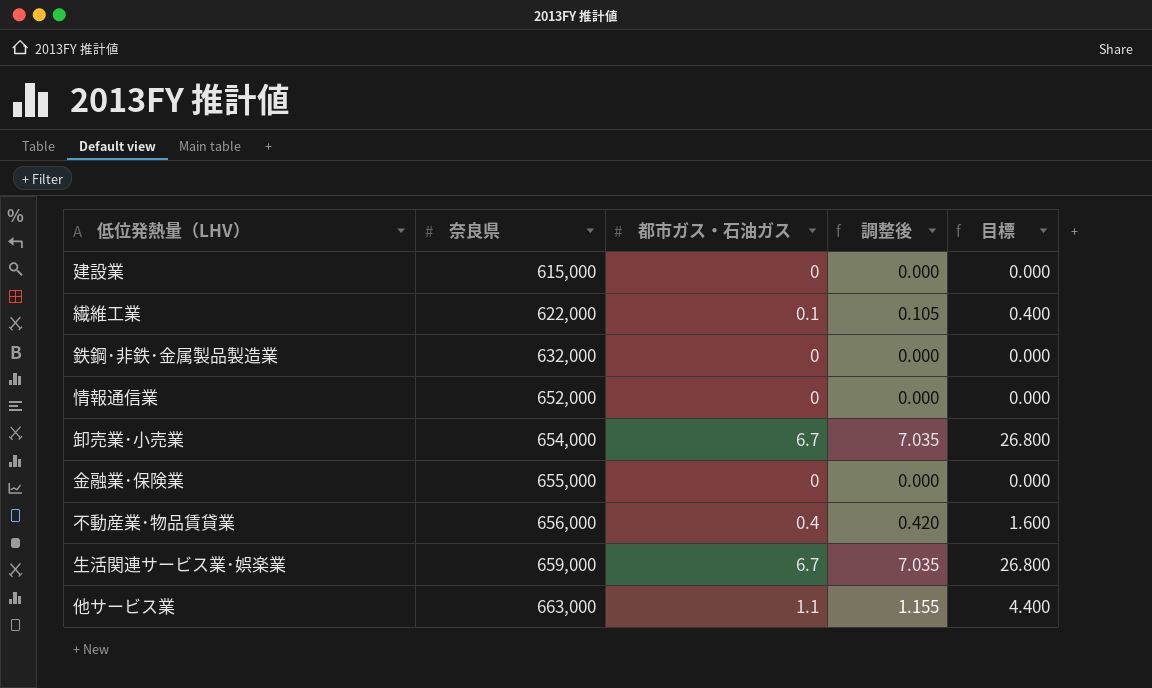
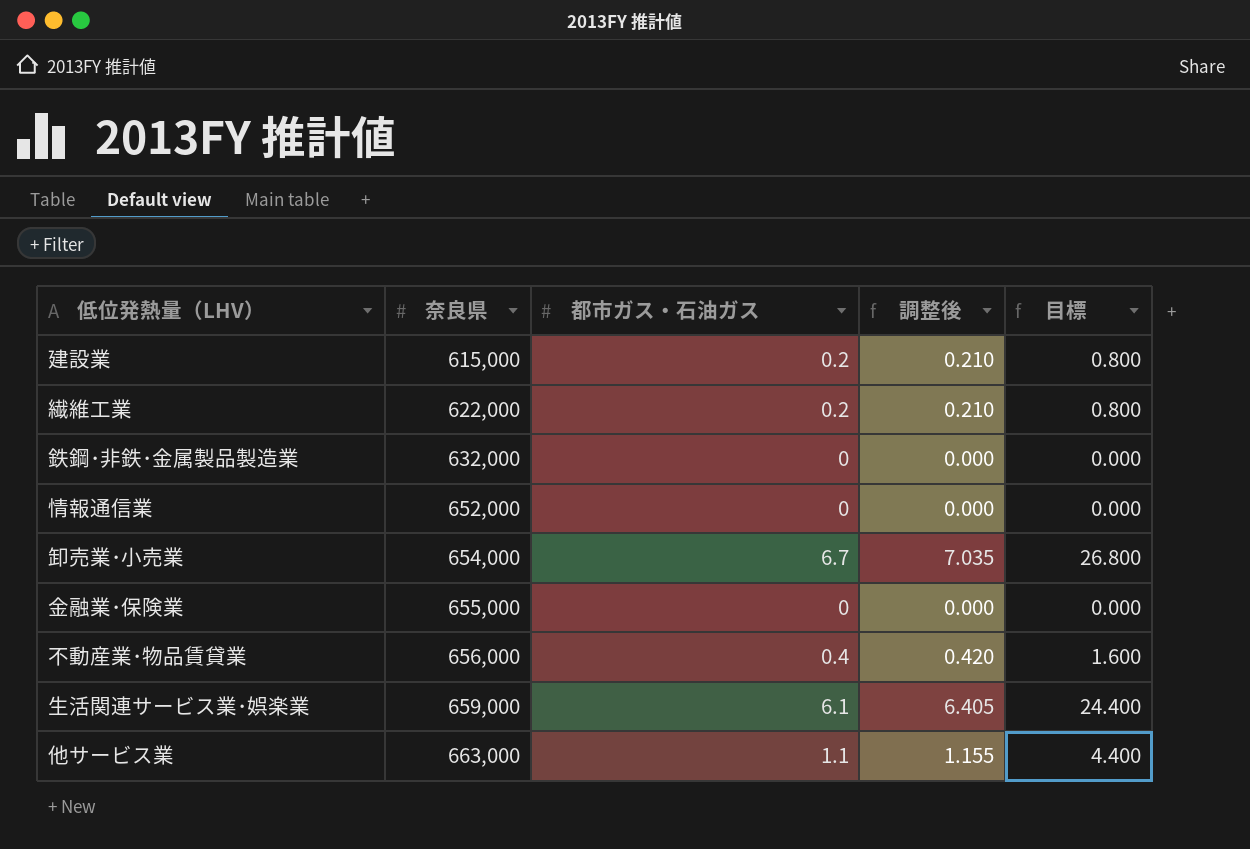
建設業 | 都市ガス・石油ガス: 0 -> 0.2
建設業 | 調整後: 0.000 -> 0.210
建設業 | 目標: 0.000 -> 0.800
繊維工業 | 都市ガス・石油ガス: 0.1 -> 0.2
繊維工業 | 調整後: 0.105 -> 0.210
繊維工業 | 目標: 0.400 -> 0.800
生活関連サービス業･娯楽業 | 都市ガス・石油ガス: 6.7 -> 6.1
生活関連サービス業･娯楽業 | 調整後: 7.035 -> 6.405
生活関連サービス業･娯楽業 | 目標: 26.800 -> 24.400

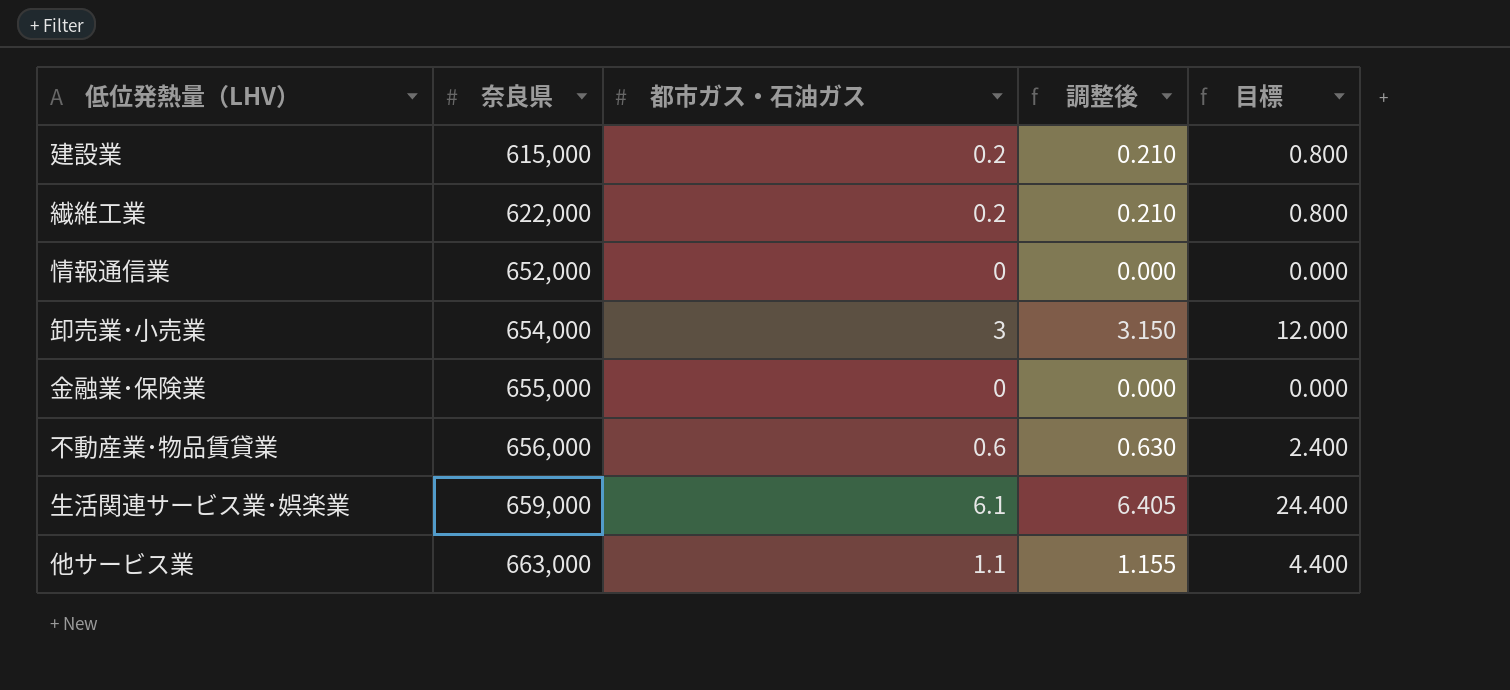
row 鉄鋼･非鉄･金属製品製造業: 632,000 | 0 | 0.000 | 0.000 -> none
卸売業･小売業 | 都市ガス・石油ガス: 6.7 -> 3
卸売業･小売業 | 調整後: 7.035 -> 3.150
卸売業･小売業 | 目標: 26.800 -> 12.000
不動産業･物品賃貸業 | 都市ガス・石油ガス: 0.4 -> 0.6
不動産業･物品賃貸業 | 調整後: 0.420 -> 0.630
不動産業･物品賃貸業 | 目標: 1.600 -> 2.400

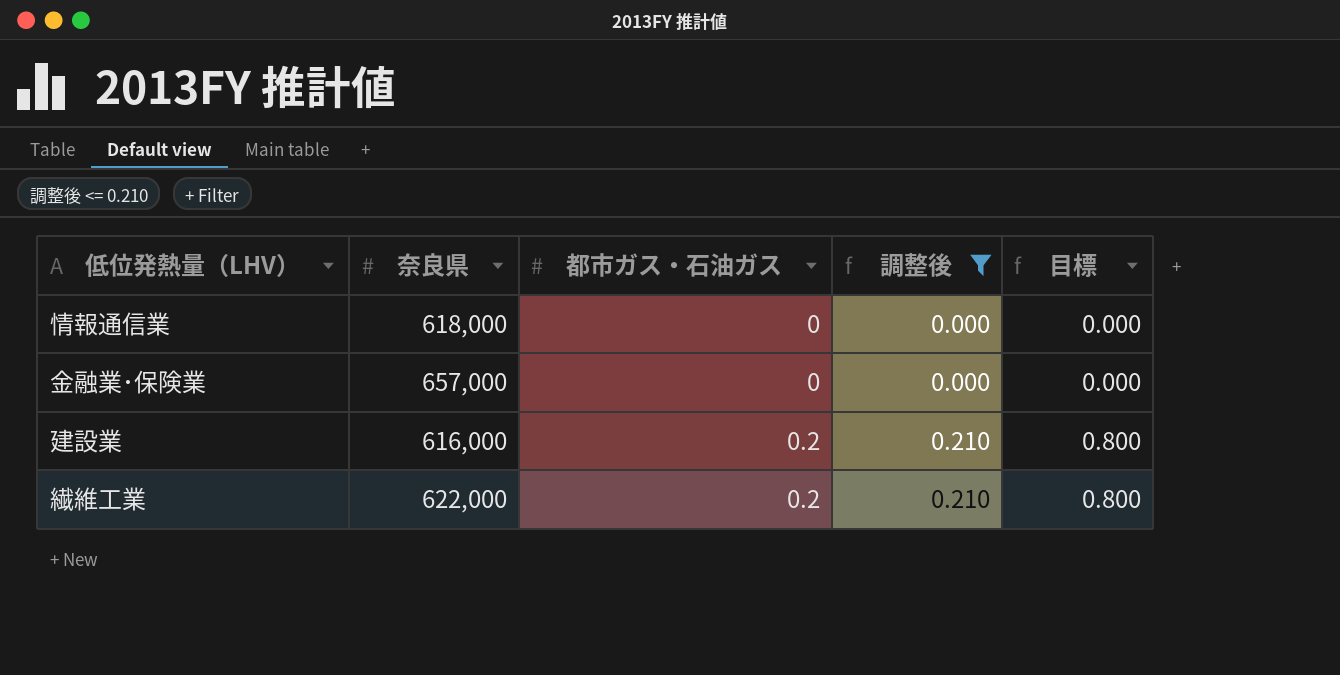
filter: none -> 調整後 <= 0.210
row order: 奈良県 ascending -> 都市ガス・石油ガス ascending
情報通信業 | 奈良県: 652,000 -> 618,000
金融業･保険業 | 奈良県: 655,000 -> 657,000
建設業 | 奈良県: 615,000 -> 616,000

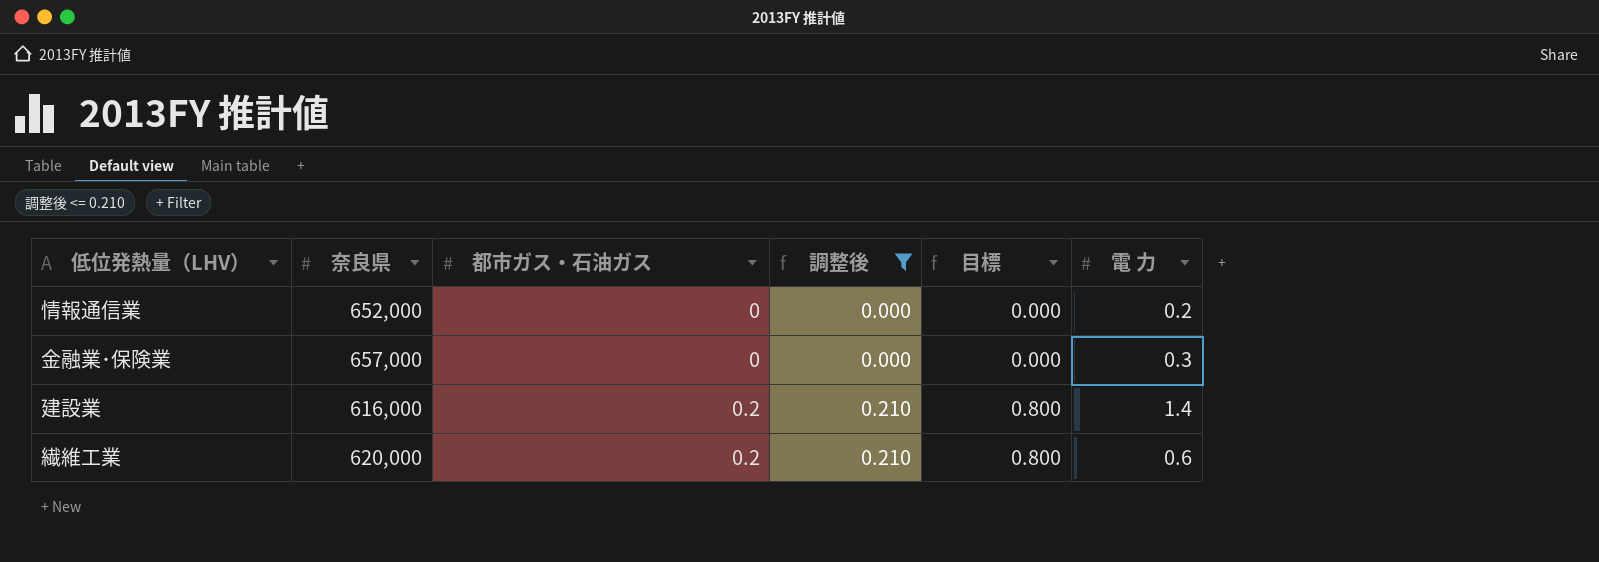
column 電 力 | position: none -> 6
情報通信業 | 奈良県: 618,000 -> 652,000
繊維工業 | 奈良県: 622,000 -> 620,000

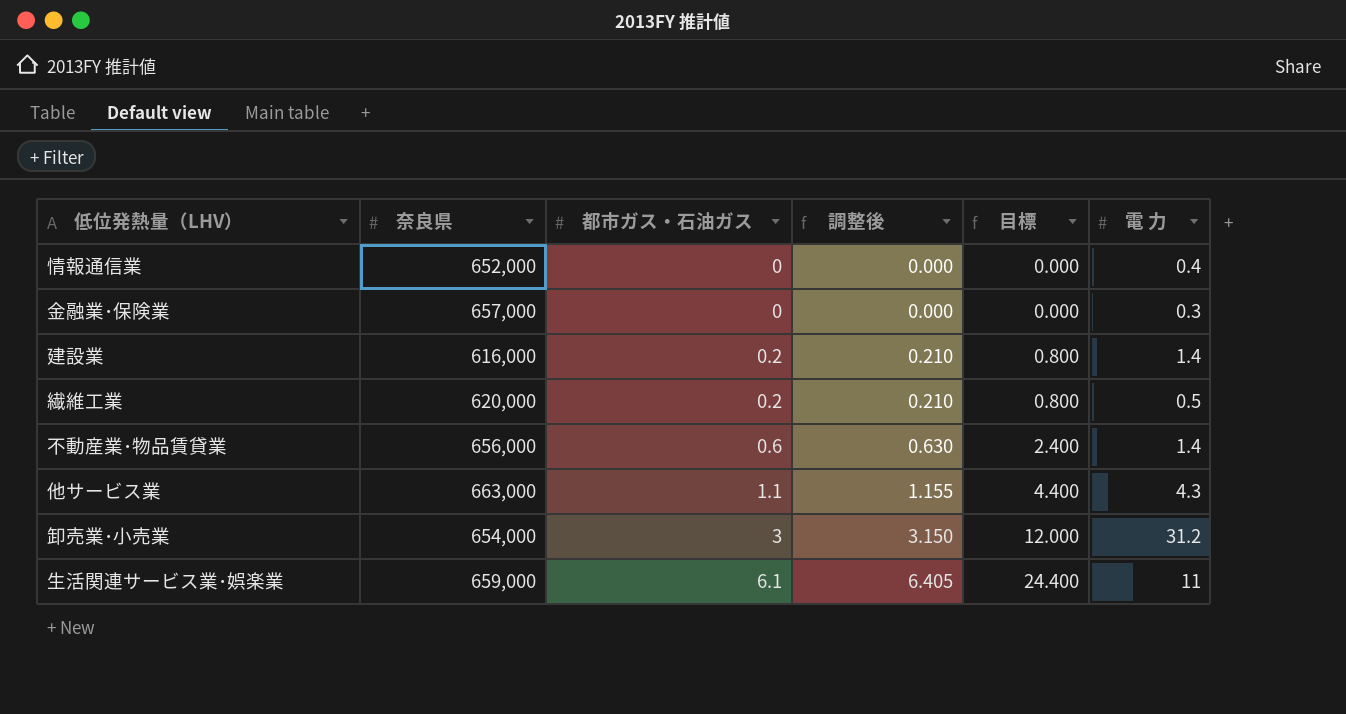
filter: 調整後 <= 0.210 -> none
情報通信業 | 電 力: 0.2 -> 0.4
繊維工業 | 電 力: 0.6 -> 0.5

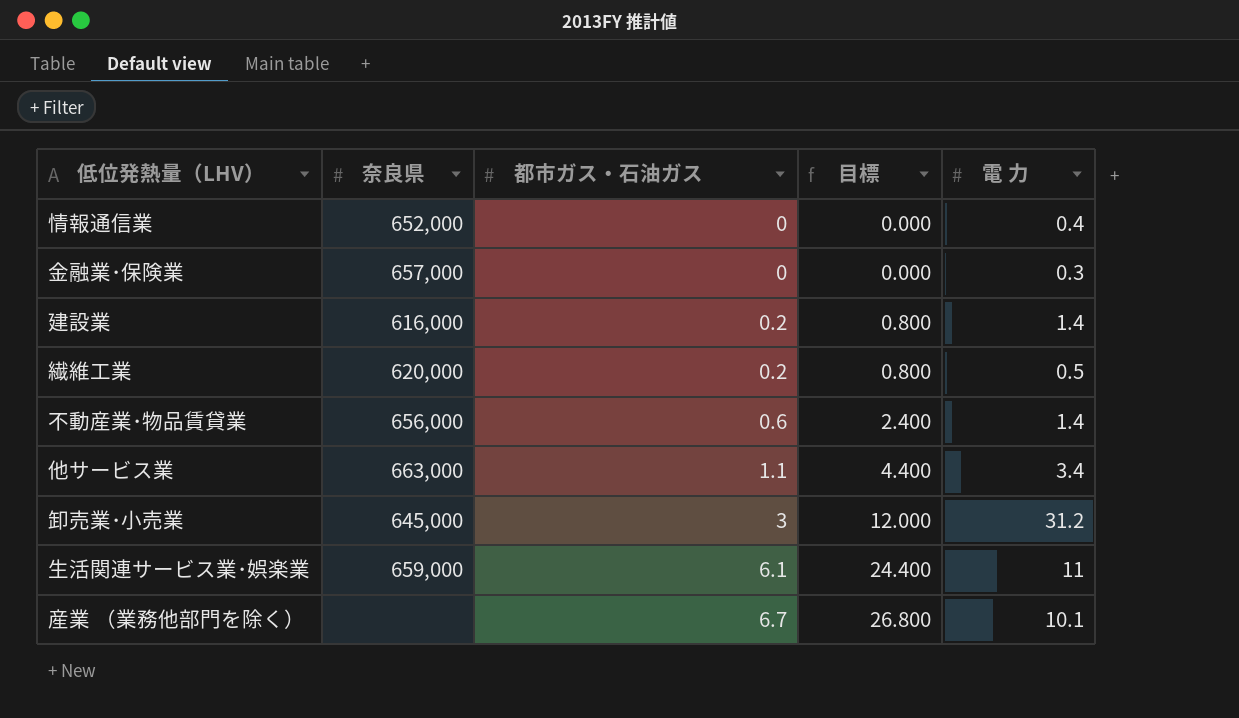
column 調整後 | formula: [都市ガス・石油ガス] * 1.05 -> none
他サービス業 | 電 力: 4.3 -> 3.4
卸売業･小売業 | 奈良県: 654,000 -> 645,000
row 産業 （業務他部門を除く）: none -> none | 6.7 | 26.800 | 10.1

